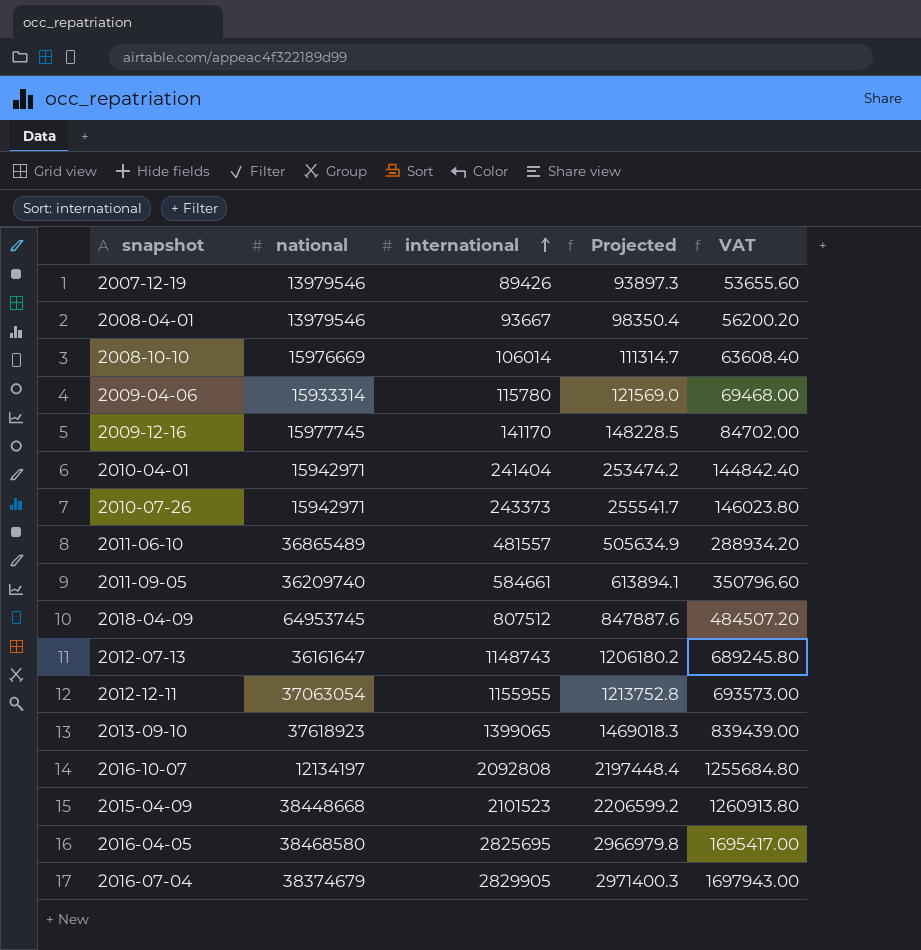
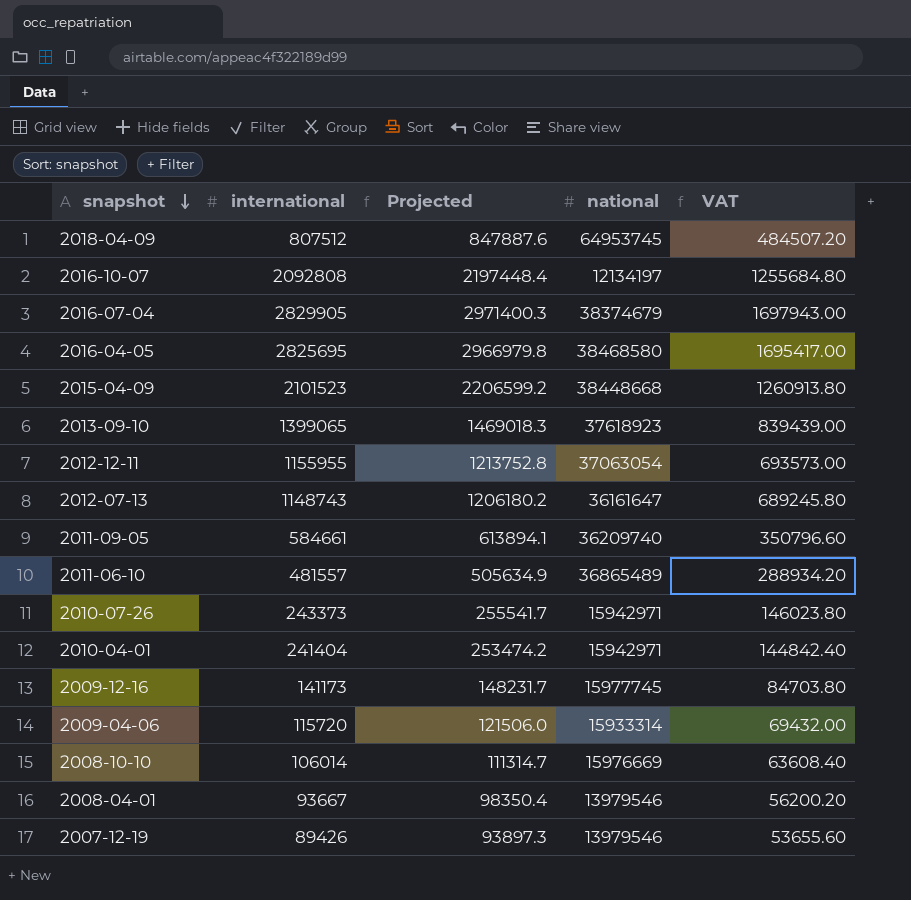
row order: international ascending -> snapshot descending
column national | position: 2 -> 4
2009-12-16 | international: 141170 -> 141173
2009-12-16 | Projected: 148228.5 -> 148231.7
2009-12-16 | VAT: 84702.00 -> 84703.80
2009-04-06 | international: 115780 -> 115720
2009-04-06 | Projected: 121569.0 -> 121506.0
2009-04-06 | VAT: 69468.00 -> 69432.00

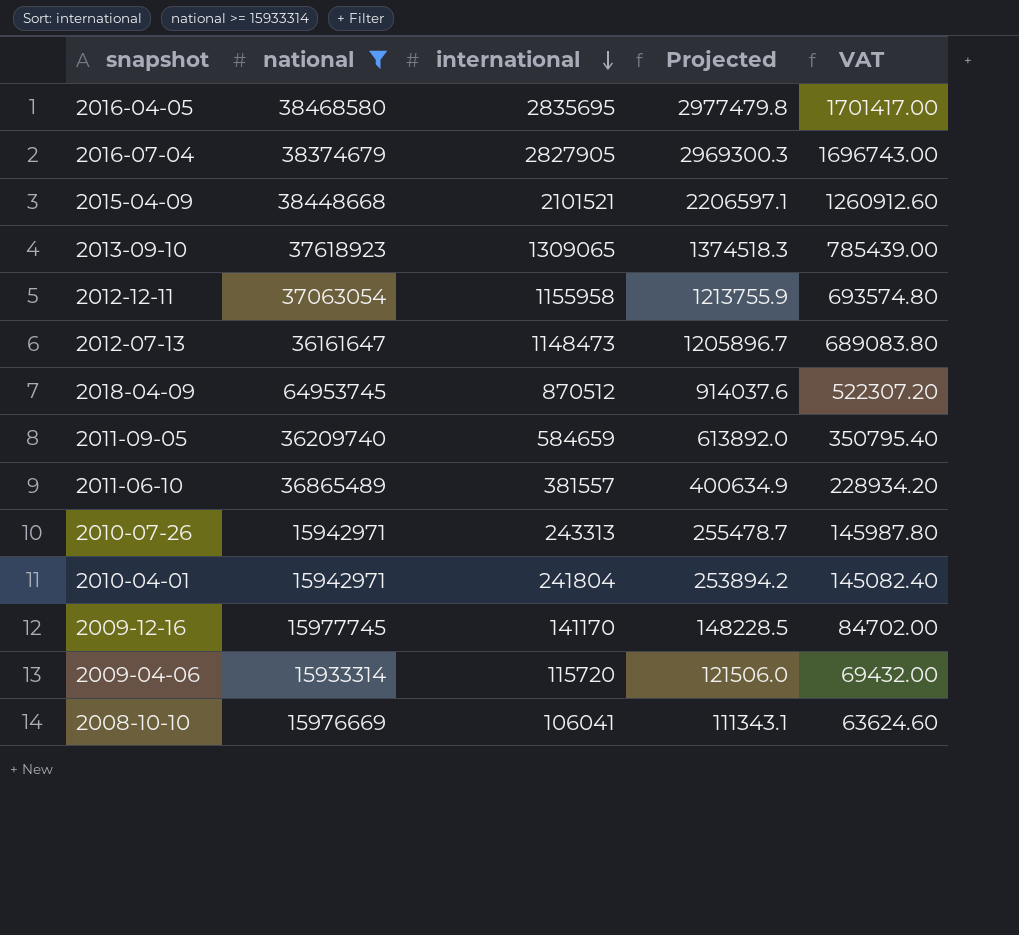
filter: none -> national >= 15933314
row order: snapshot descending -> international descending
column national | position: 4 -> 2
2016-04-05 | international: 2825695 -> 2835695
2016-04-05 | Projected: 2966979.8 -> 2977479.8
2016-04-05 | VAT: 1695417.00 -> 1701417.00
2016-07-04 | international: 2829905 -> 2827905
2016-07-04 | Projected: 2971400.3 -> 2969300.3
2016-07-04 | VAT: 1697943.00 -> 1696743.00
2015-04-09 | international: 2101523 -> 2101521
2015-04-09 | Projected: 2206599.2 -> 2206597.1
2015-04-09 | VAT: 1260913.80 -> 1260912.60
2013-09-10 | international: 1399065 -> 1309065
2013-09-10 | Projected: 1469018.3 -> 1374518.3
2013-09-10 | VAT: 839439.00 -> 785439.00
2012-12-11 | international: 1155955 -> 1155958
2012-12-11 | Projected: 1213752.8 -> 1213755.9
2012-12-11 | VAT: 693573.00 -> 693574.80
2012-07-13 | international: 1148743 -> 1148473
2012-07-13 | Projected: 1206180.2 -> 1205896.7
2012-07-13 | VAT: 689245.80 -> 689083.80
2018-04-09 | international: 807512 -> 870512
2018-04-09 | Projected: 847887.6 -> 914037.6
2018-04-09 | VAT: 484507.20 -> 522307.20
2011-09-05 | international: 584661 -> 584659
2011-09-05 | Projected: 613894.1 -> 613892.0
2011-09-05 | VAT: 350796.60 -> 350795.40
2011-06-10 | international: 481557 -> 381557
2011-06-10 | Projected: 505634.9 -> 400634.9
2011-06-10 | VAT: 288934.20 -> 228934.20
2010-07-26 | international: 243373 -> 243313
2010-07-26 | Projected: 255541.7 -> 255478.7
2010-07-26 | VAT: 146023.80 -> 145987.80
2010-04-01 | international: 241404 -> 241804
2010-04-01 | Projected: 253474.2 -> 253894.2
2010-04-01 | VAT: 144842.40 -> 145082.40
2009-12-16 | international: 141173 -> 141170
2009-12-16 | Projected: 148231.7 -> 148228.5
2009-12-16 | VAT: 84703.80 -> 84702.00
2008-10-10 | international: 106014 -> 106041
2008-10-10 | Projected: 111314.7 -> 111343.1
2008-10-10 | VAT: 63608.40 -> 63624.60

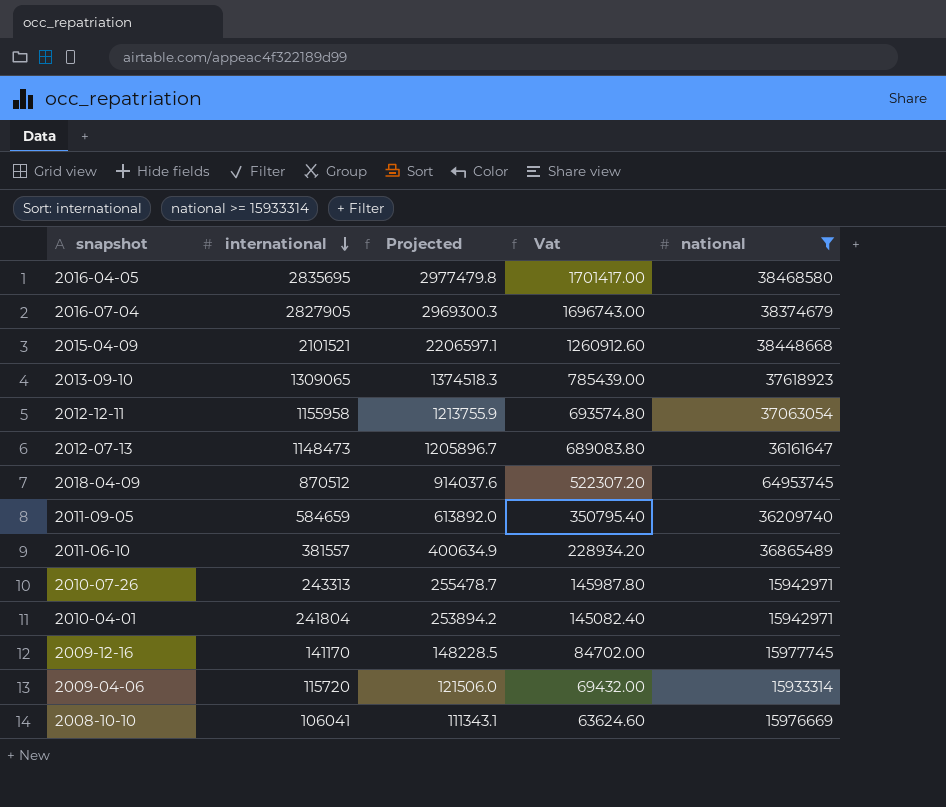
column name: VAT -> Vat
column national | position: 2 -> 5

